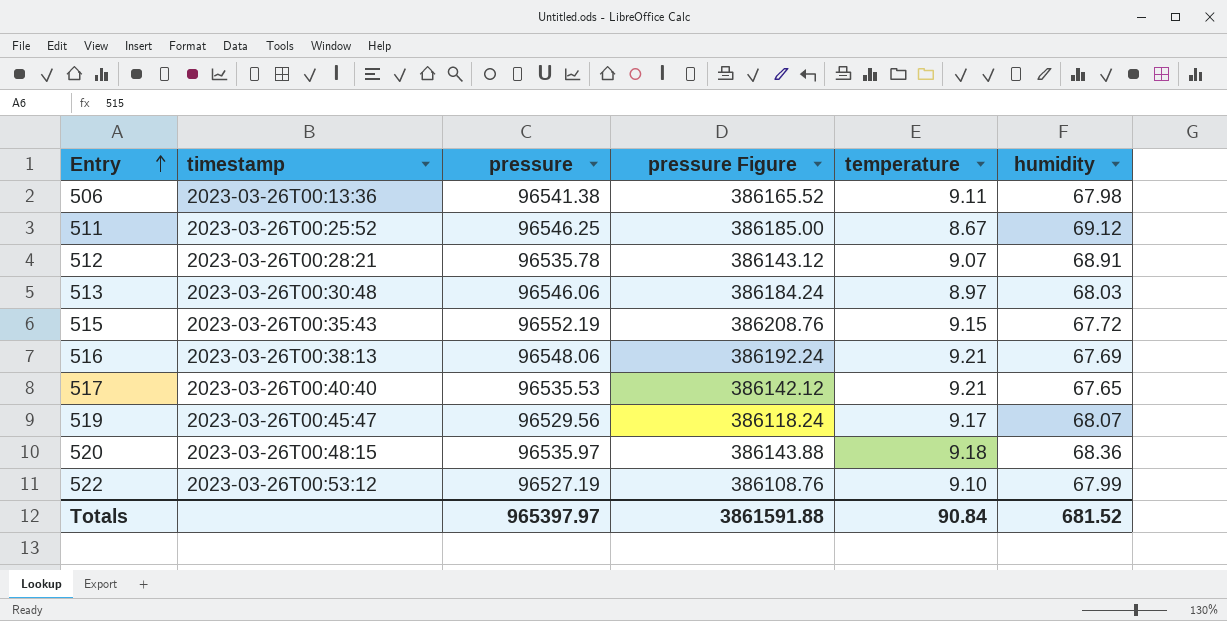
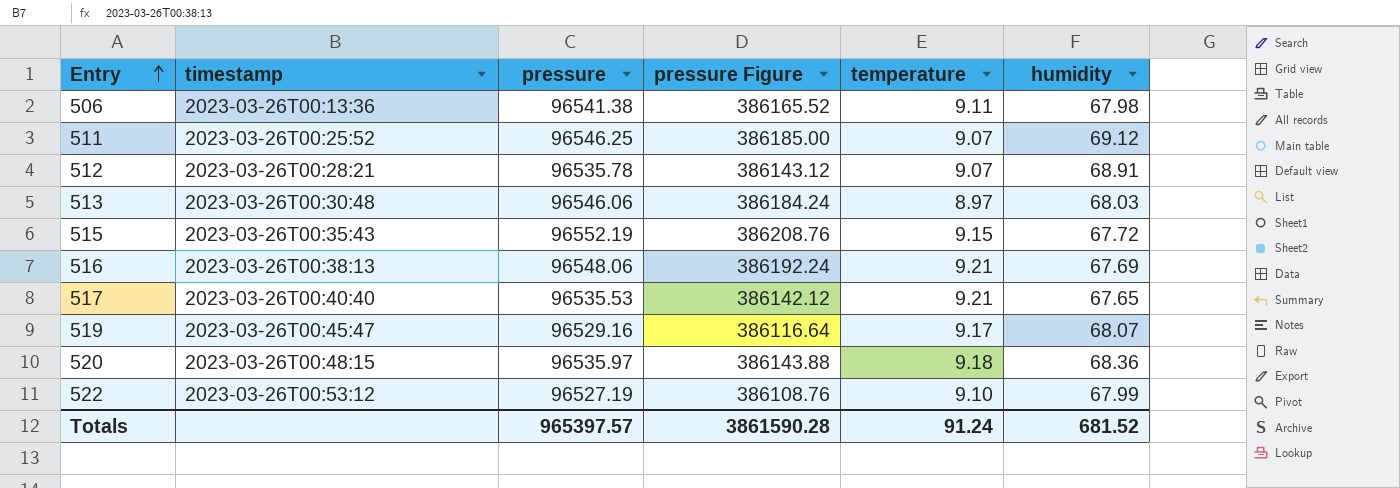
511 | temperature: 8.67 -> 9.07
519 | pressure: 96529.56 -> 96529.16
519 | pressure Figure: 386118.24 -> 386116.64
Totals | pressure: 965397.97 -> 965397.57
Totals | pressure Figure: 3861591.88 -> 3861590.28
Totals | temperature: 90.84 -> 91.24

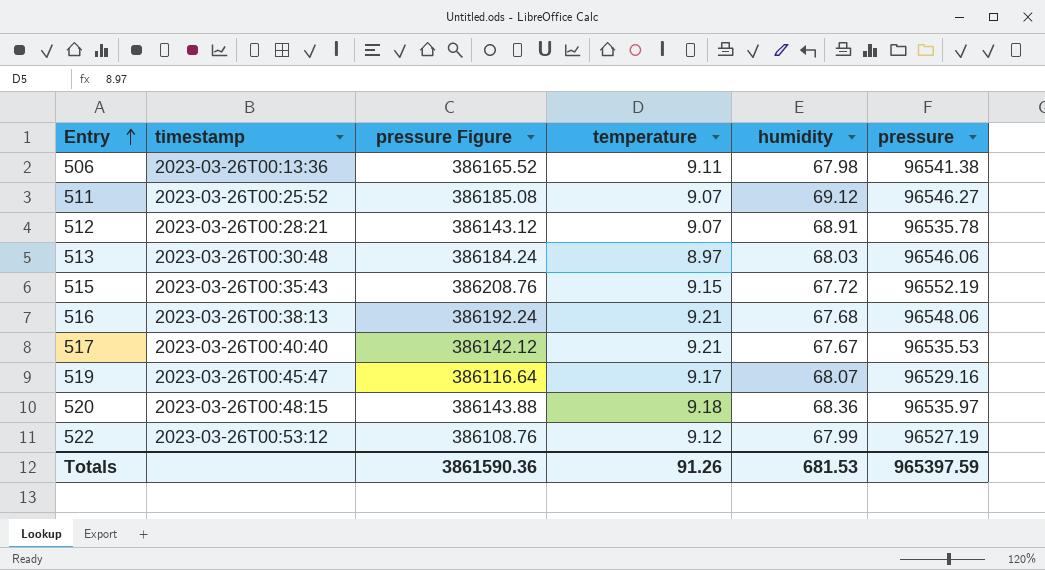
column pressure | position: 3 -> 6
511 | pressure Figure: 386185.00 -> 386185.08
511 | pressure: 96546.25 -> 96546.27
516 | humidity: 67.69 -> 67.68
517 | humidity: 67.65 -> 67.67
522 | temperature: 9.10 -> 9.12
Totals | pressure Figure: 3861590.28 -> 3861590.36
Totals | temperature: 91.24 -> 91.26
Totals | humidity: 681.52 -> 681.53
Totals | pressure: 965397.57 -> 965397.59

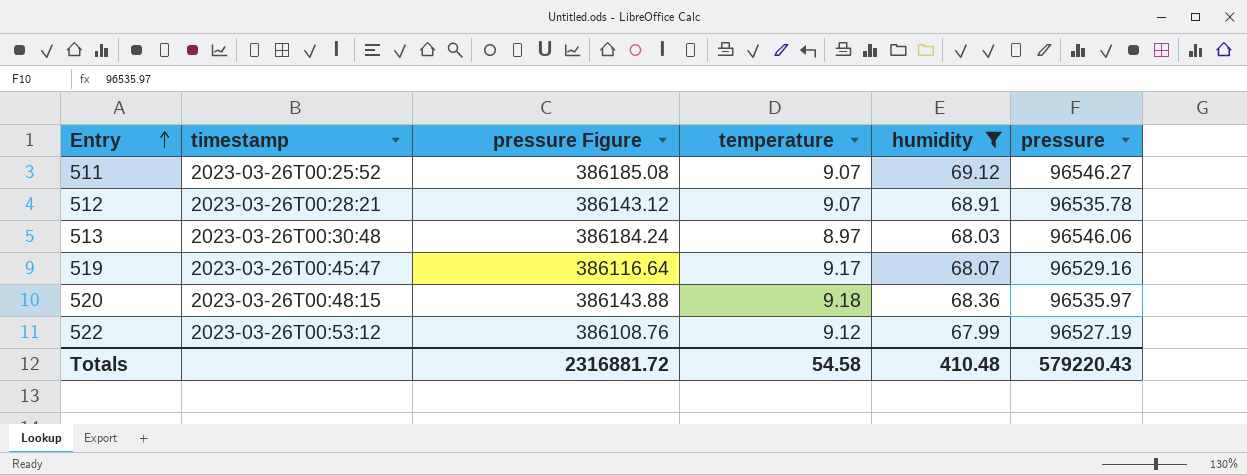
filter: none -> humidity >= 67.99
Totals | pressure Figure: 3861590.36 -> 2316881.72
Totals | temperature: 91.26 -> 54.58
Totals | humidity: 681.53 -> 410.48
Totals | pressure: 965397.59 -> 579220.43

